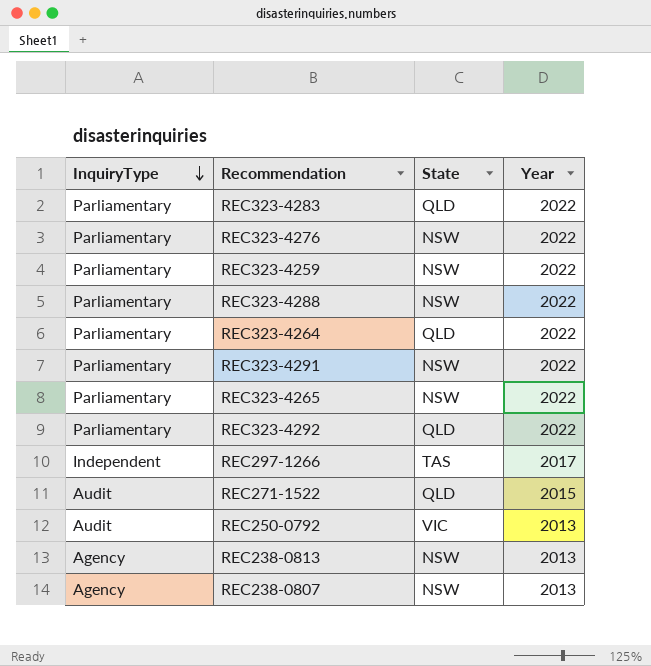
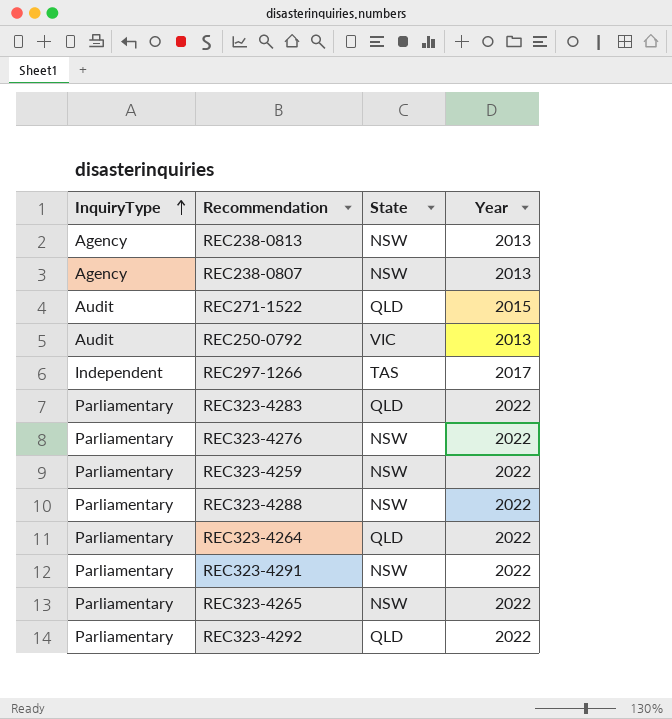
row order: InquiryType descending -> InquiryType ascending

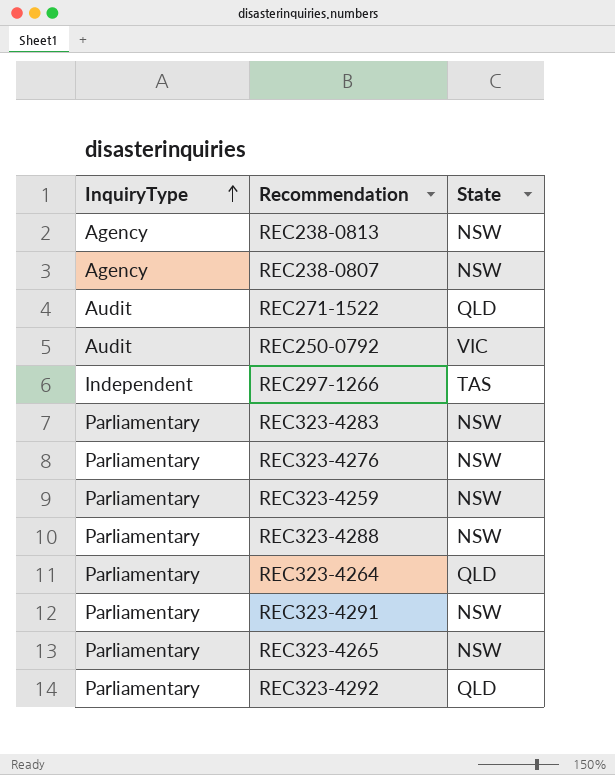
column Year | position: 4 -> none
REC323-4283 | State: QLD -> NSW

